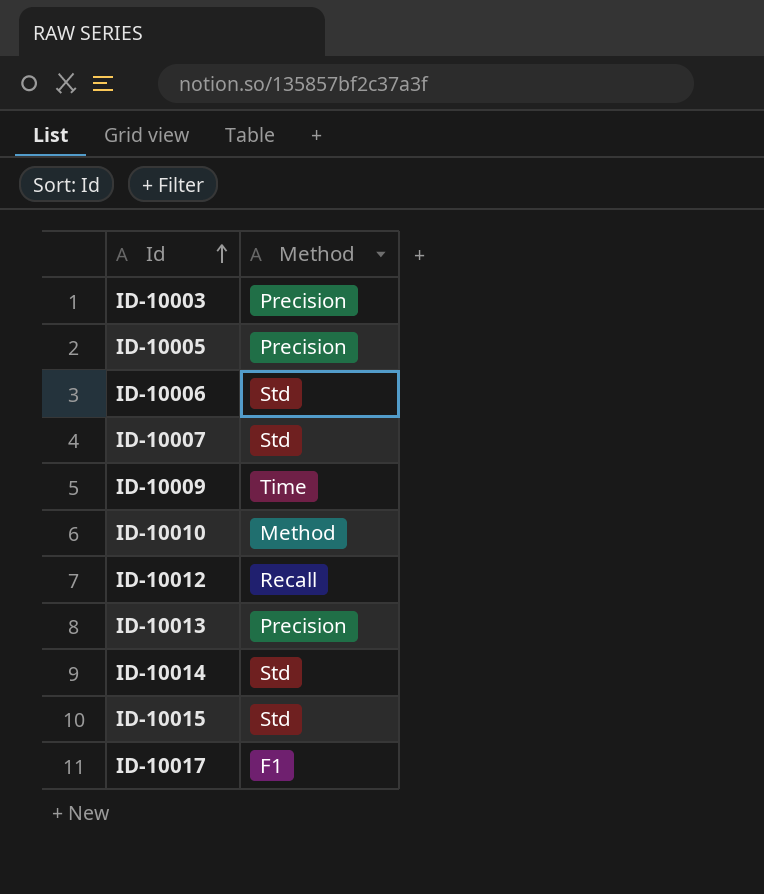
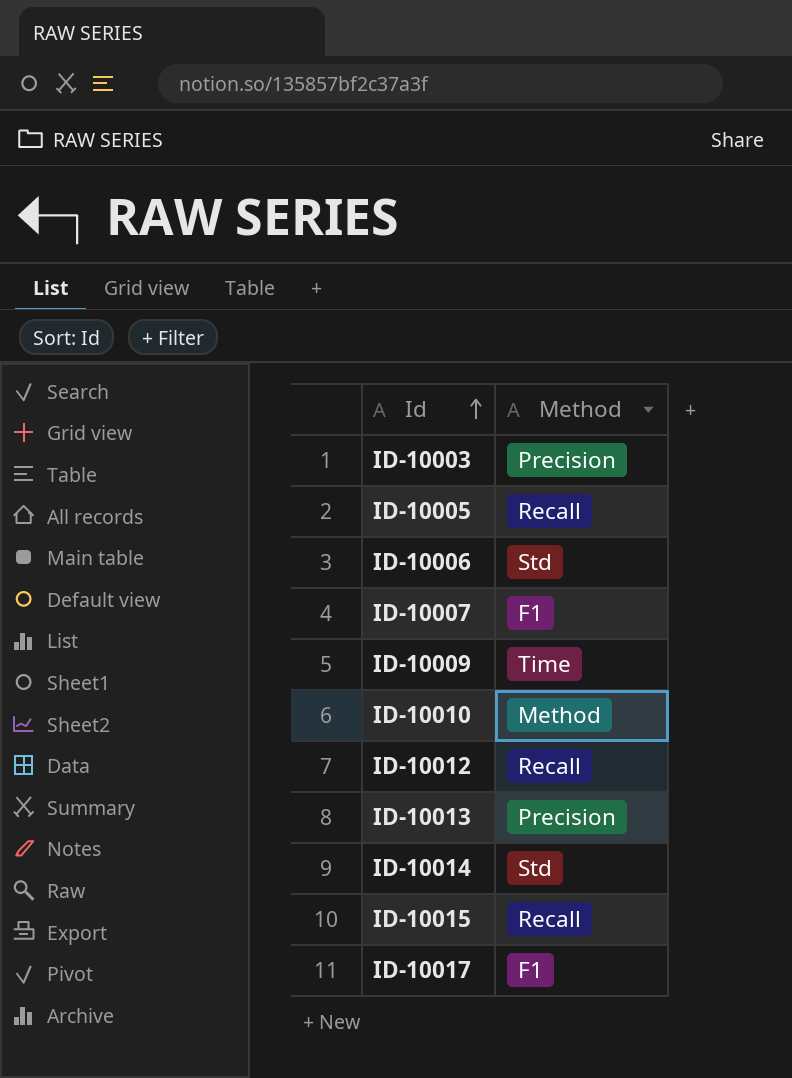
ID-10005 | Method: Precision -> Recall
ID-10007 | Method: Std -> F1
ID-10015 | Method: Std -> Recall

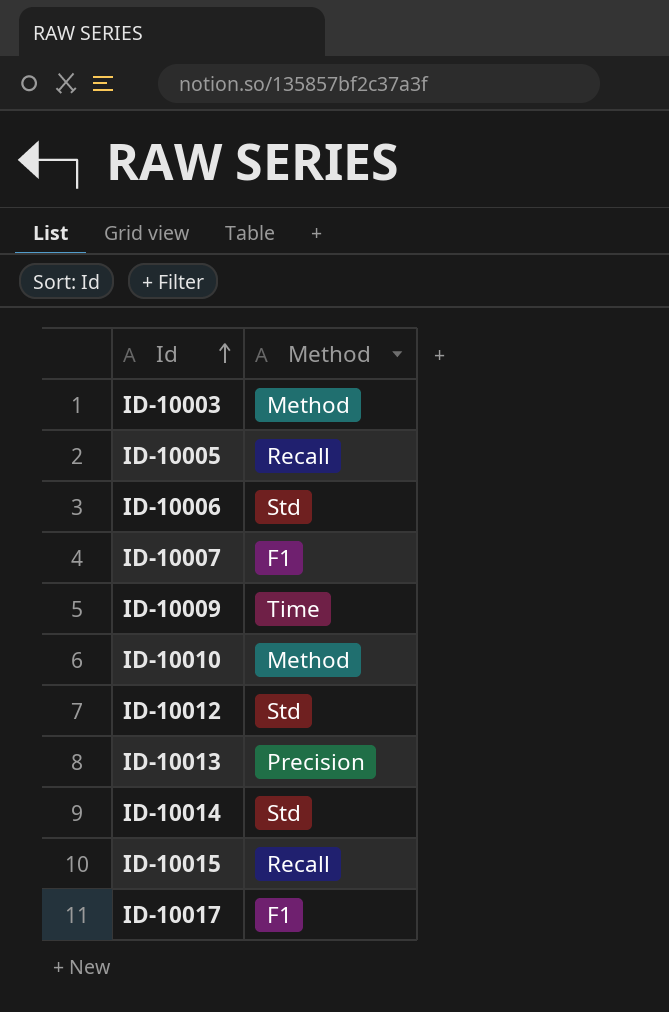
ID-10003 | Method: Precision -> Method
ID-10012 | Method: Recall -> Std

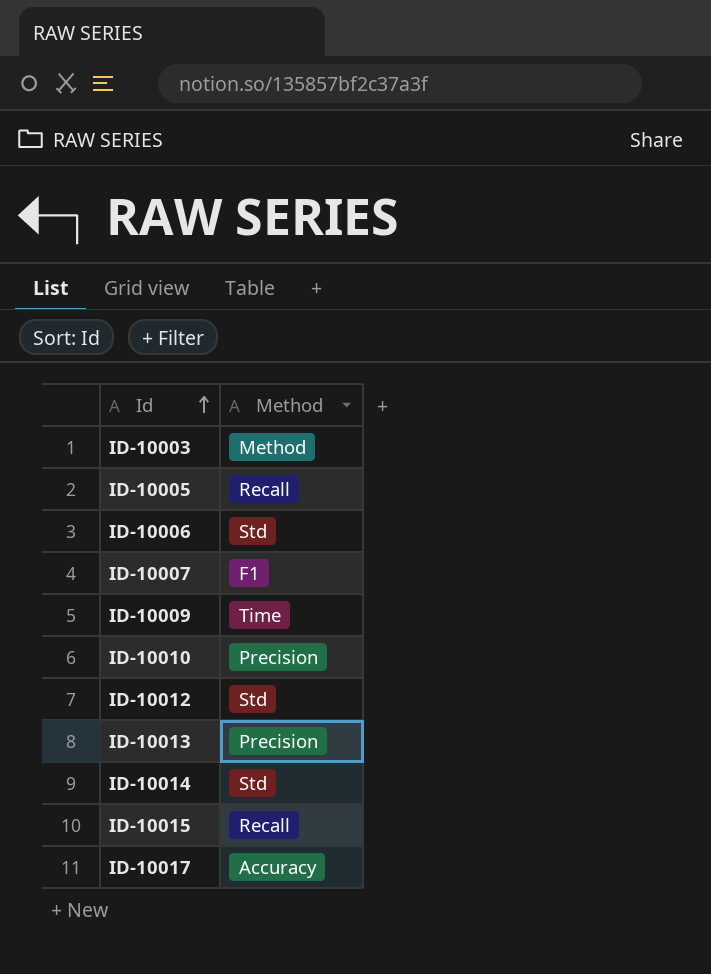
ID-10010 | Method: Method -> Precision
ID-10017 | Method: F1 -> Accuracy

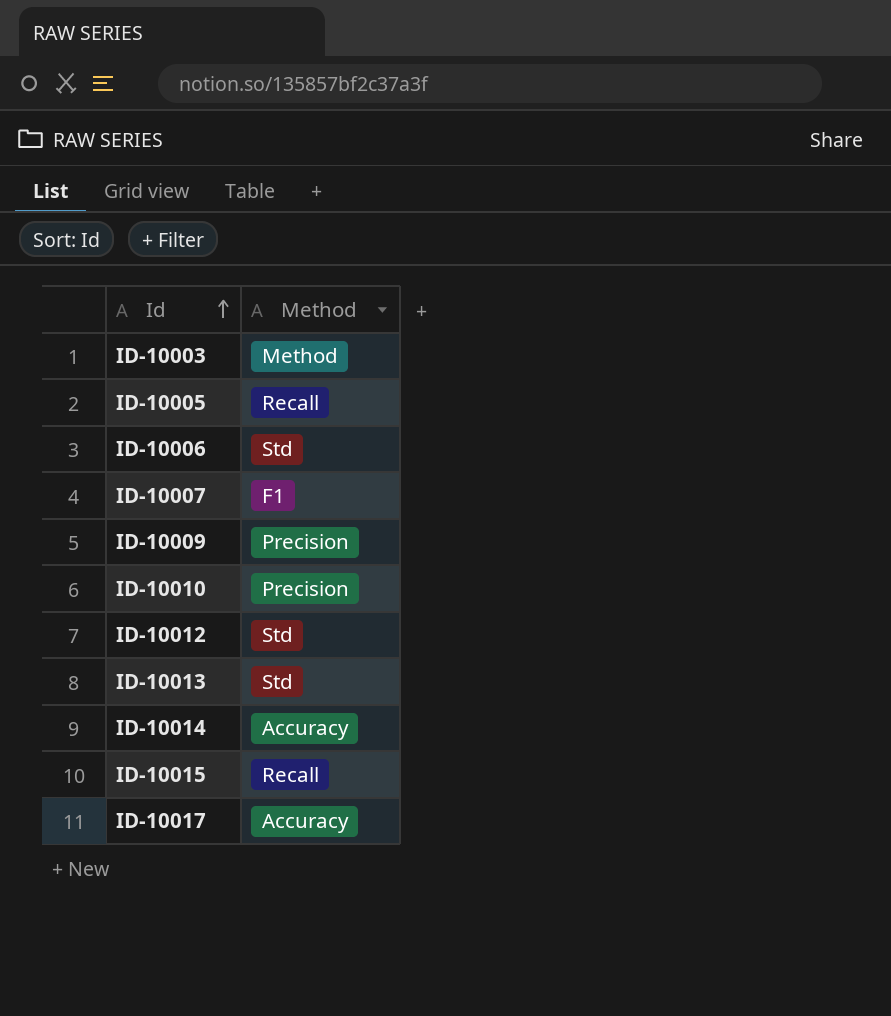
ID-10009 | Method: Time -> Precision
ID-10013 | Method: Precision -> Std
ID-10014 | Method: Std -> Accuracy

